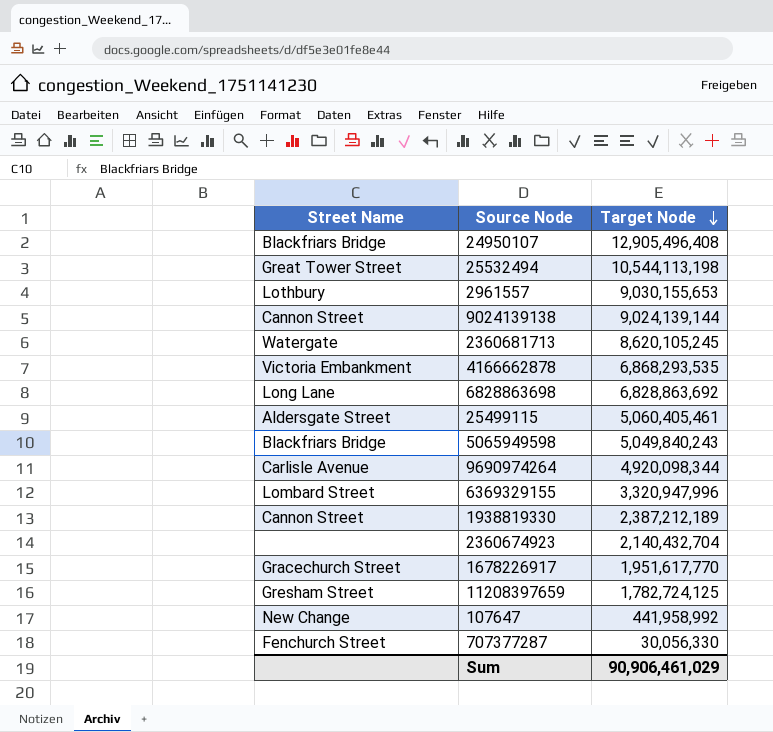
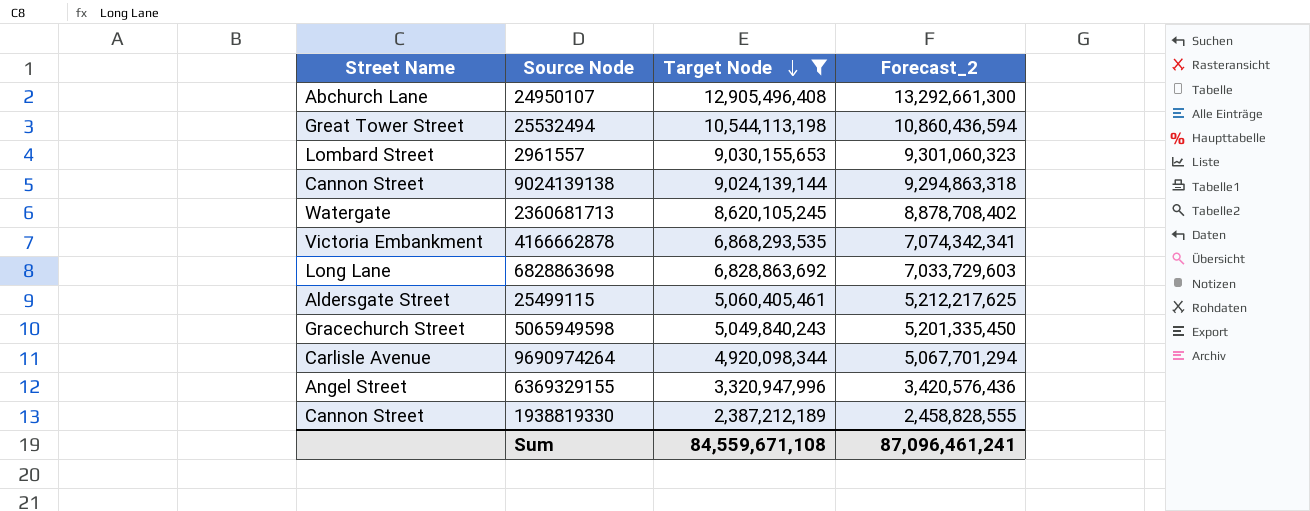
filter: none -> Target Node >= 2,387,212,189
column Forecast_2 | formula: none -> [Target Node] * 1.03
24950107 | Street Name: Blackfriars Bridge -> Abchurch Lane
2961557 | Street Name: Lothbury -> Lombard Street
5065949598 | Street Name: Blackfriars Bridge -> Gracechurch Street
6369329155 | Street Name: Lombard Street -> Angel Street
Sum | Target Node: 90,906,461,029 -> 84,559,671,108

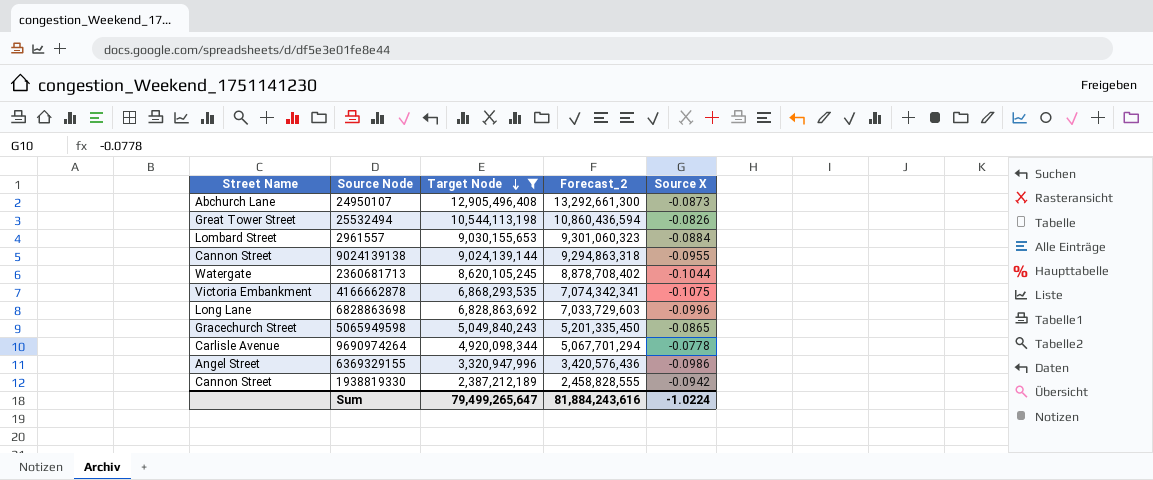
column Source X | position: none -> 5
row 25499115: Aldersgate Street | 5,060,405,461 | 5,212,217,625 -> none
Sum | Target Node: 84,559,671,108 -> 79,499,265,647
Sum | Forecast_2: 87,096,461,241 -> 81,884,243,616

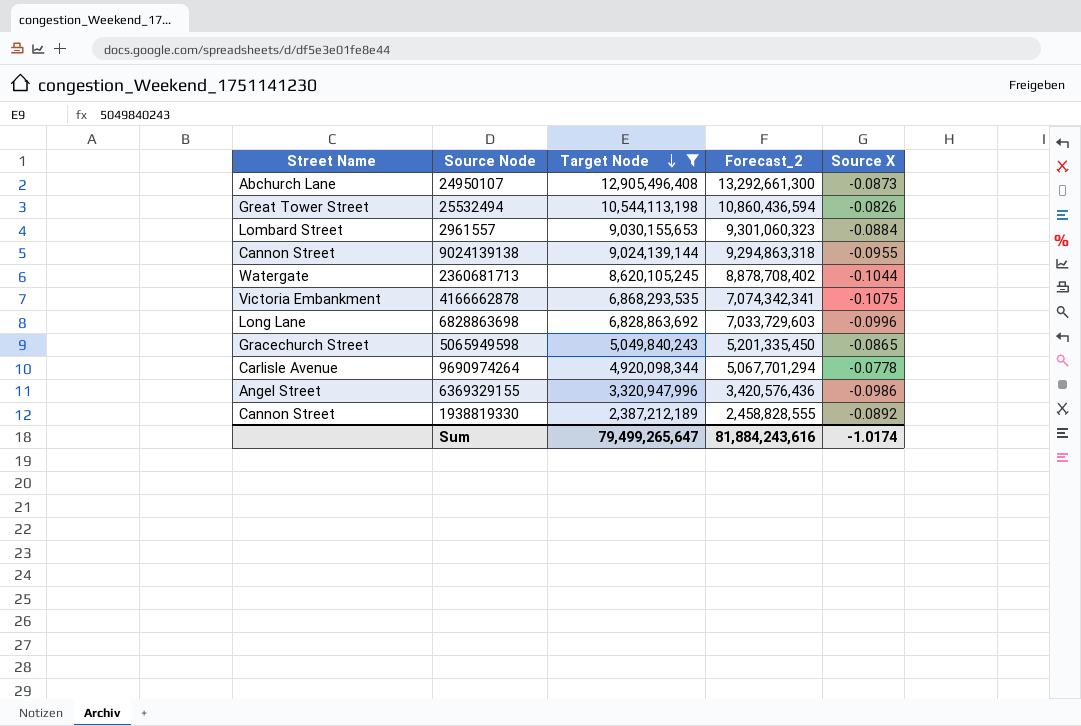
1938819330 | Source X: -0.0942 -> -0.0892
Sum | Source X: -1.0224 -> -1.0174

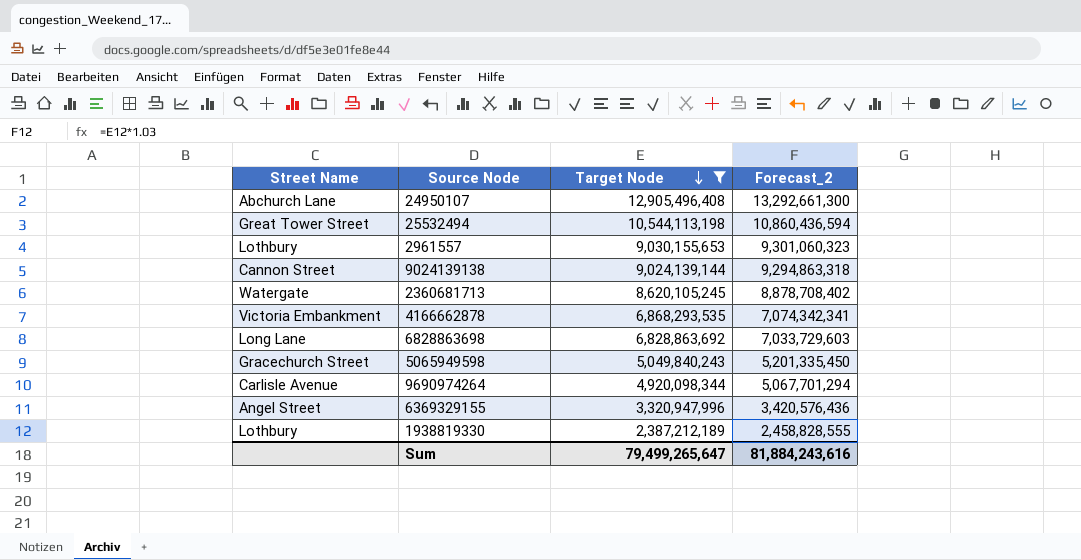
column Source X | position: 5 -> none
2961557 | Street Name: Lombard Street -> Lothbury
1938819330 | Street Name: Cannon Street -> Lothbury

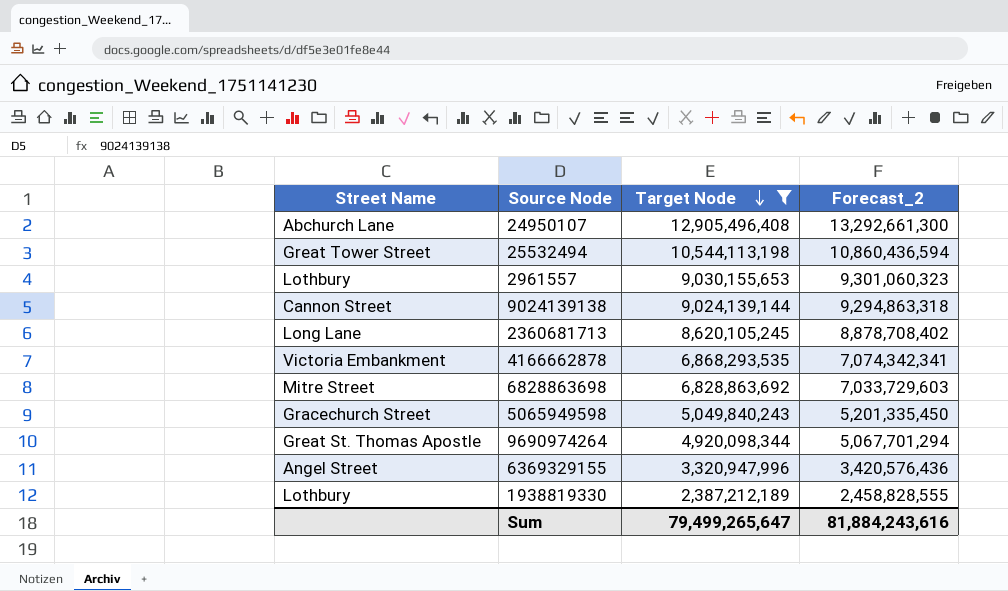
2360681713 | Street Name: Watergate -> Long Lane
6828863698 | Street Name: Long Lane -> Mitre Street
9690974264 | Street Name: Carlisle Avenue -> Great St. Thomas Apostle

